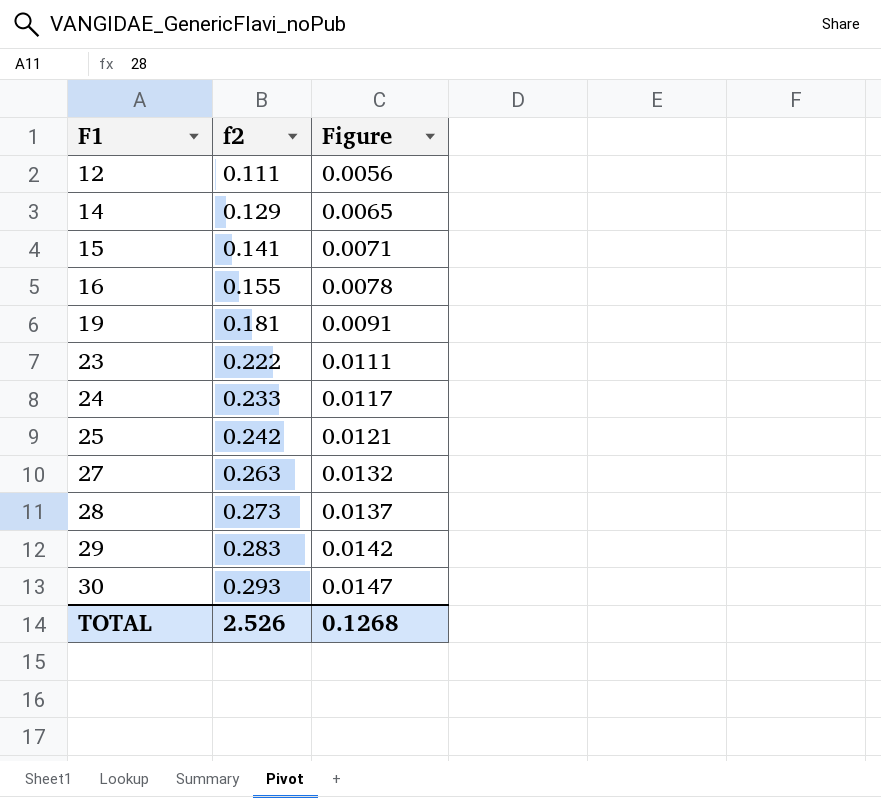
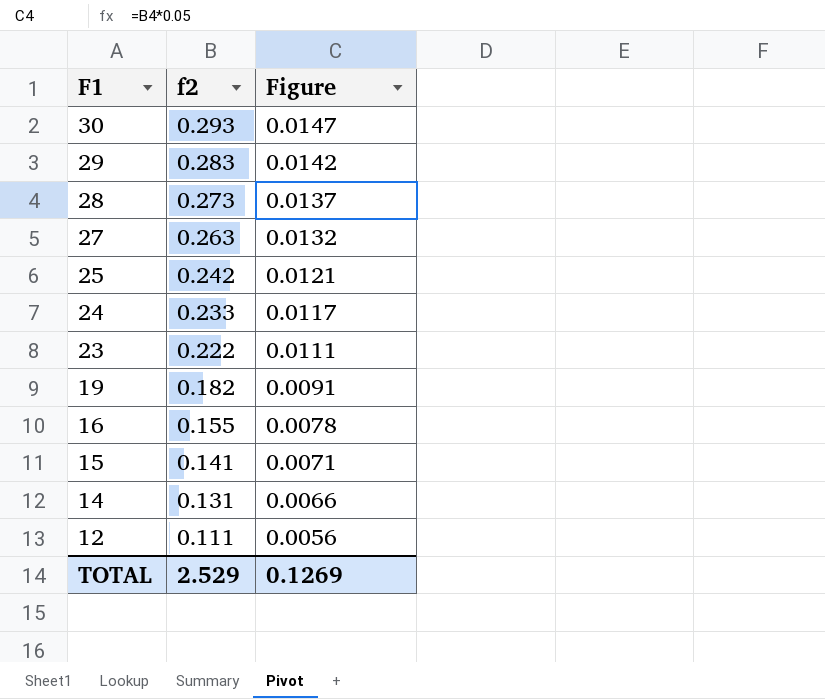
row order: F1 ascending -> F1 descending
19 | f2: 0.181 -> 0.182
14 | f2: 0.129 -> 0.131
14 | Figure: 0.0065 -> 0.0066
TOTAL | f2: 2.526 -> 2.529
TOTAL | Figure: 0.1268 -> 0.1269

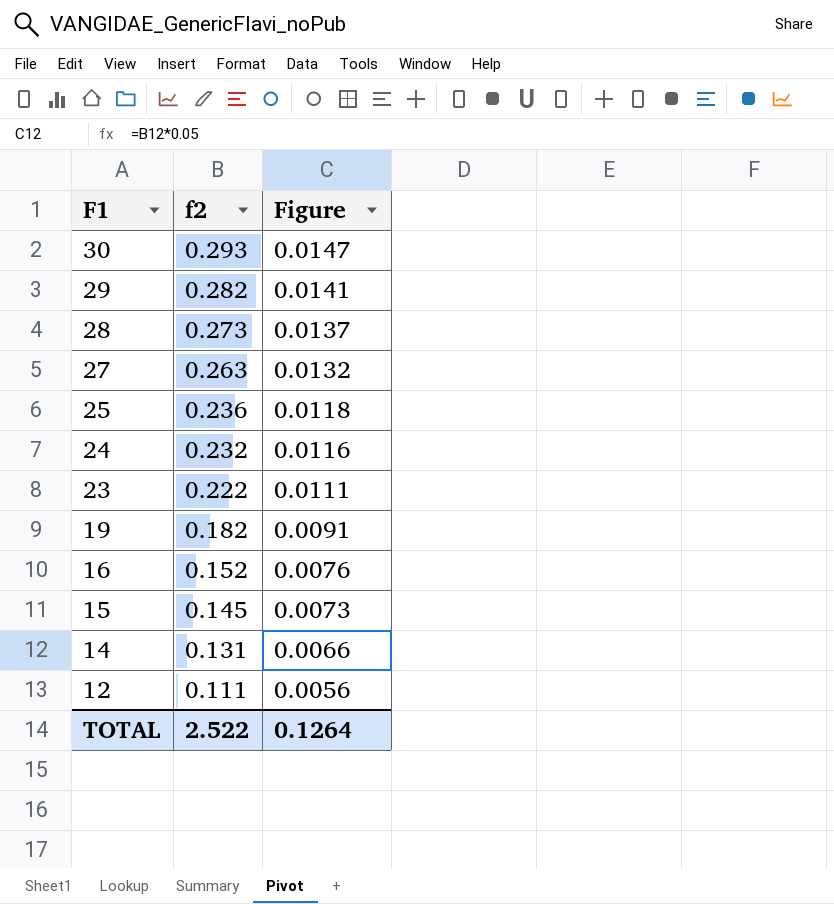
29 | f2: 0.283 -> 0.282
29 | Figure: 0.0142 -> 0.0141
25 | f2: 0.242 -> 0.236
25 | Figure: 0.0121 -> 0.0118
24 | f2: 0.233 -> 0.232
24 | Figure: 0.0117 -> 0.0116
16 | f2: 0.155 -> 0.152
16 | Figure: 0.0078 -> 0.0076
15 | f2: 0.141 -> 0.145
15 | Figure: 0.0071 -> 0.0073
TOTAL | f2: 2.529 -> 2.522
TOTAL | Figure: 0.1269 -> 0.1264

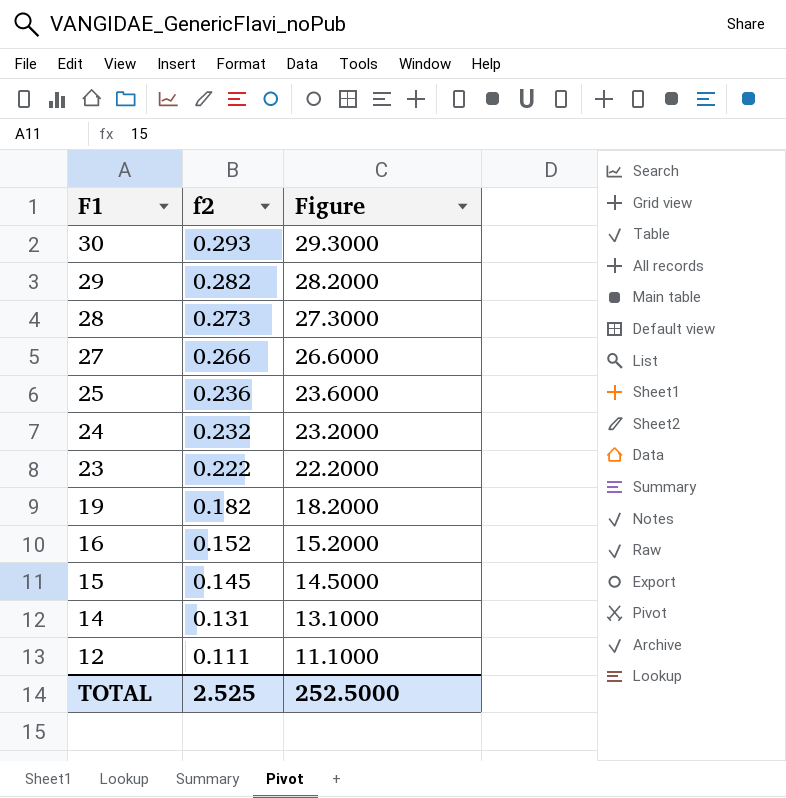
column Figure | formula: [f2] * 0.05 -> [f2] * 100
27 | f2: 0.263 -> 0.266
TOTAL | f2: 2.522 -> 2.525
TOTAL | Figure: 0.1264 -> 252.5000

